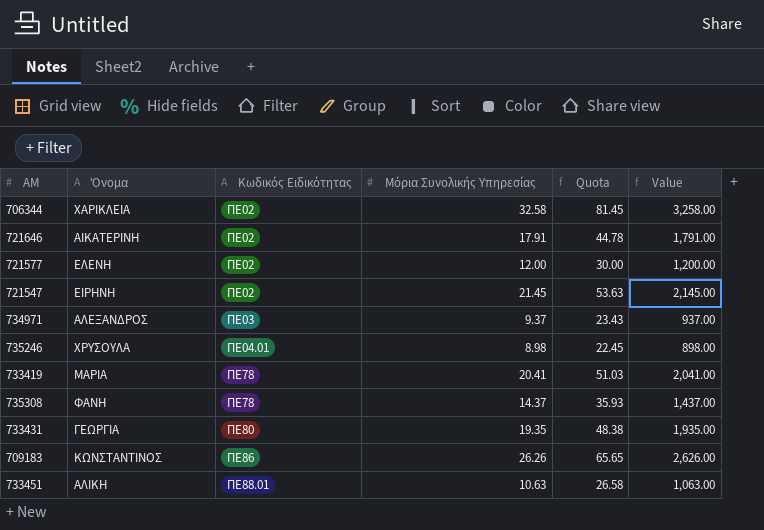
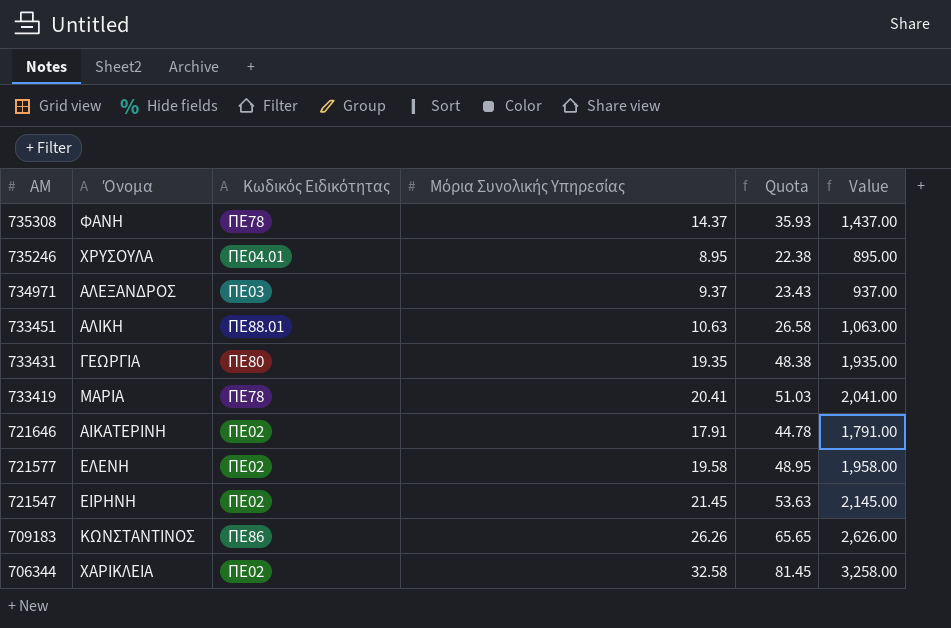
row order: Κωδικός Ειδικότητας ascending -> ΑΜ descending
735246 | Μόρια Συνολικής Υπηρεσίας: 8.98 -> 8.95
735246 | Quota: 22.45 -> 22.38
735246 | Value: 898.00 -> 895.00
721577 | Μόρια Συνολικής Υπηρεσίας: 12.00 -> 19.58
721577 | Quota: 30.00 -> 48.95
721577 | Value: 1,200.00 -> 1,958.00

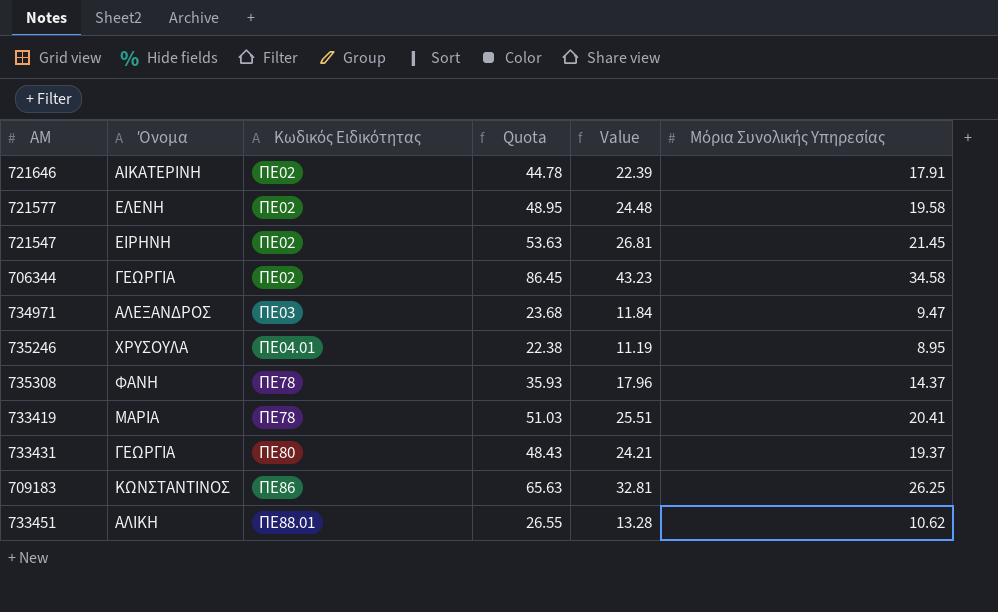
row order: ΑΜ descending -> Κωδικός Ειδικότητας ascending
column Value | formula: [Μόρια Συνολικής Υπηρεσίας] * 100 -> [Μόρια Συνολικής Υπηρεσίας] * 1.25
column Μόρια Συνολικής Υπηρεσίας | position: 4 -> 6
706344 | Όνομα: ΧΑΡΙΚΛΕΙΑ -> ΓΕΩΡΓΙΑ
706344 | Quota: 81.45 -> 86.45
706344 | Μόρια Συνολικής Υπηρεσίας: 32.58 -> 34.58
734971 | Quota: 23.43 -> 23.68
734971 | Μόρια Συνολικής Υπηρεσίας: 9.37 -> 9.47
733431 | Quota: 48.38 -> 48.43
733431 | Μόρια Συνολικής Υπηρεσίας: 19.35 -> 19.37
709183 | Quota: 65.65 -> 65.63
709183 | Μόρια Συνολικής Υπηρεσίας: 26.26 -> 26.25
733451 | Quota: 26.58 -> 26.55
733451 | Μόρια Συνολικής Υπηρεσίας: 10.63 -> 10.62

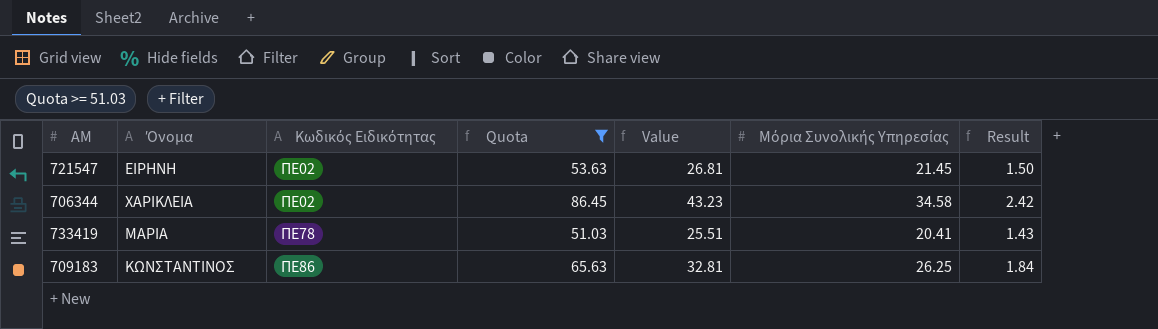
filter: none -> Quota >= 51.03
column Result | formula: none -> [Μόρια Συνολικής Υπηρεσίας] * 0.07
706344 | Όνομα: ΓΕΩΡΓΙΑ -> ΧΑΡΙΚΛΕΙΑ

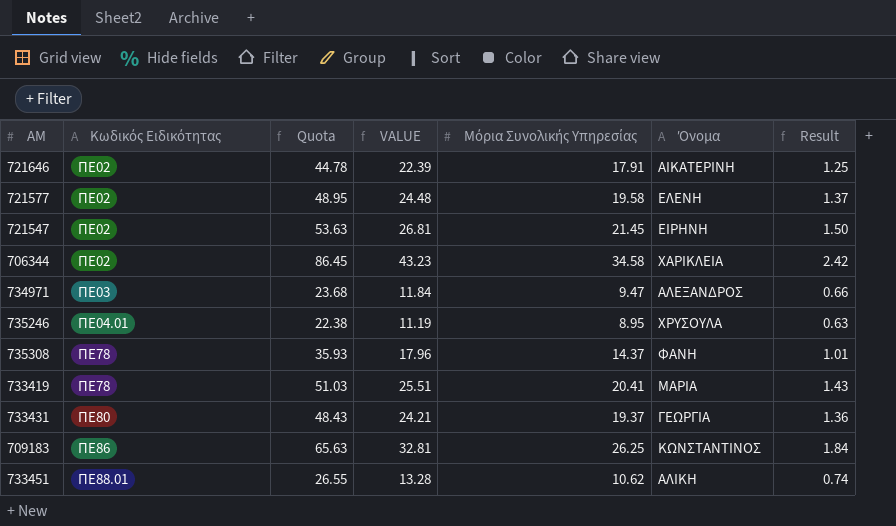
filter: Quota >= 51.03 -> none
column name: Value -> VALUE
column Όνομα | position: 2 -> 6

